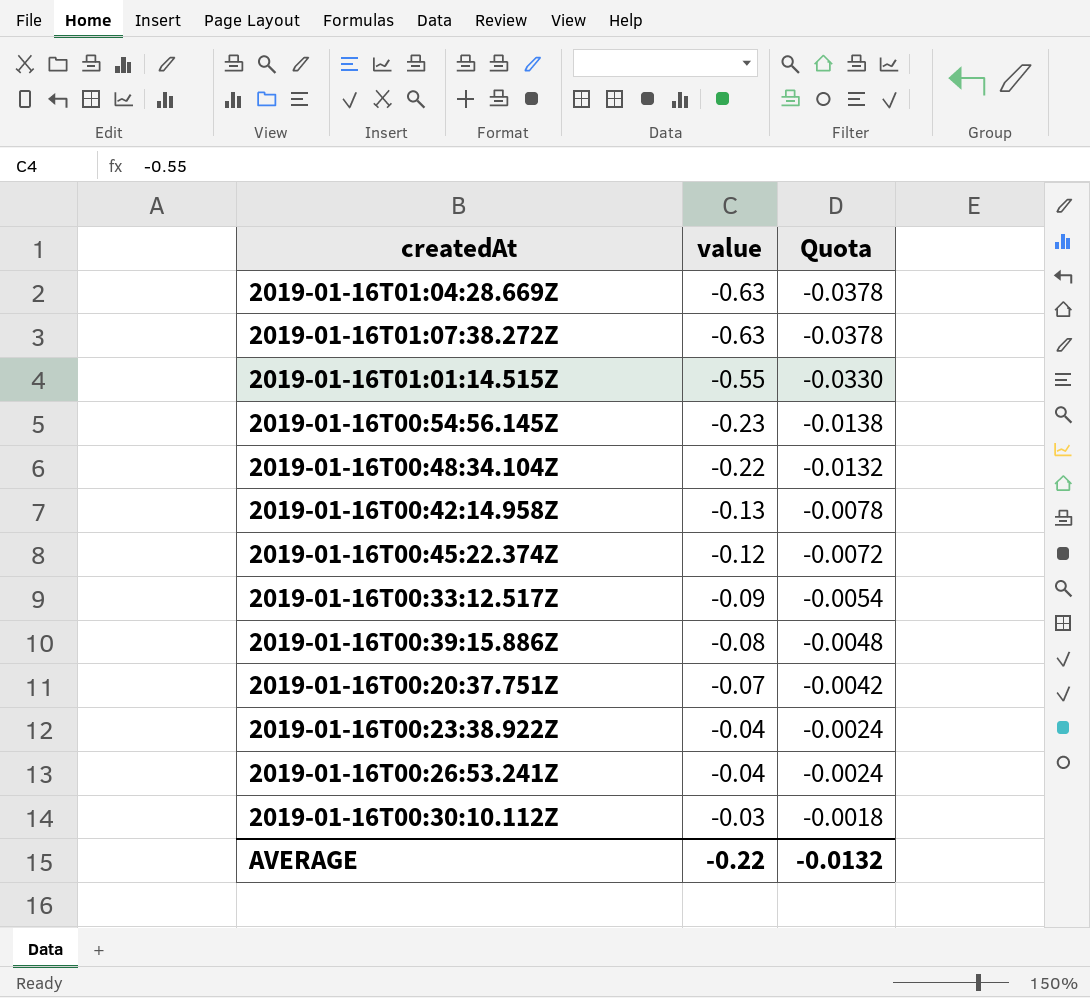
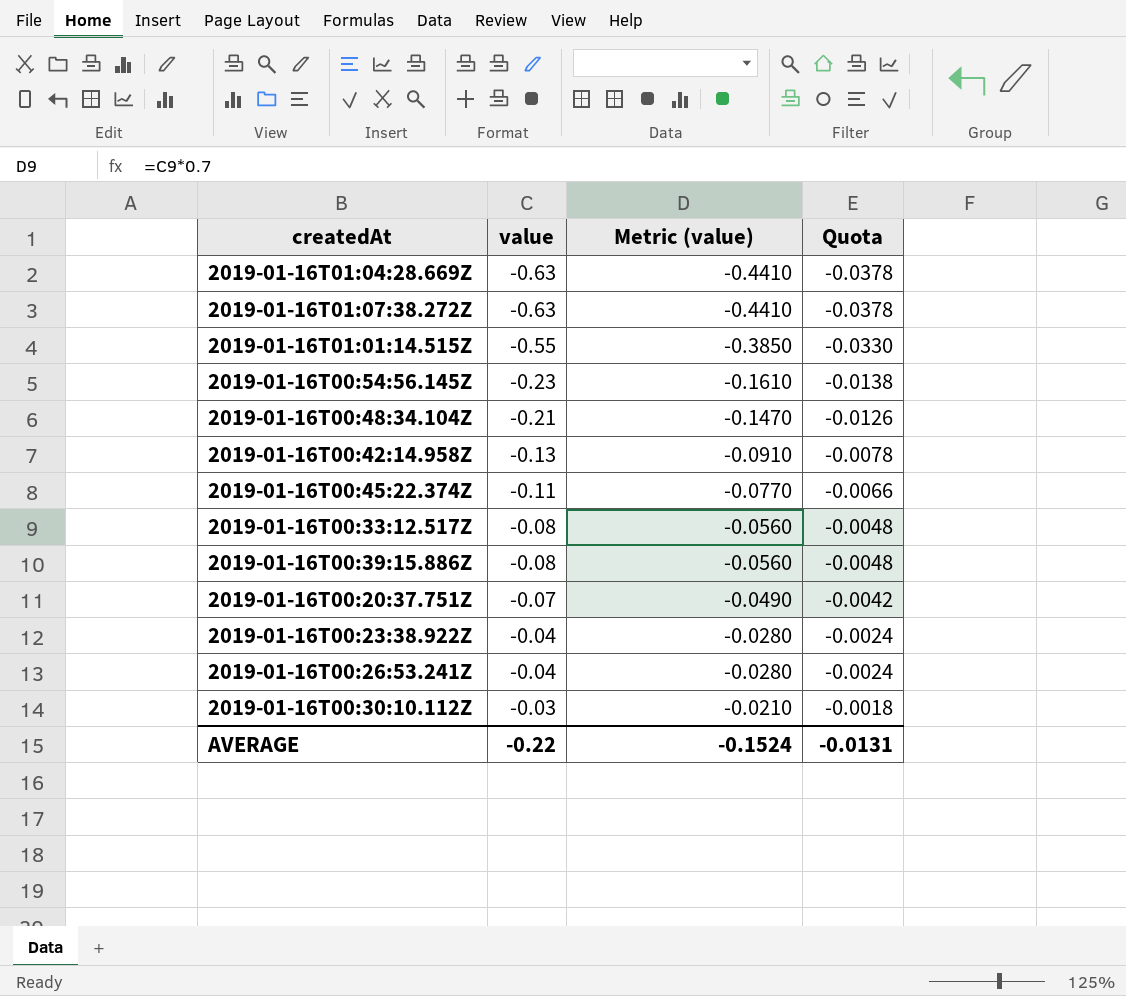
column Metric (value) | formula: none -> [value] * 0.7
2019-01-16T00:48:34.104Z | value: -0.22 -> -0.21
2019-01-16T00:48:34.104Z | Quota: -0.0132 -> -0.0126
2019-01-16T00:45:22.374Z | value: -0.12 -> -0.11
2019-01-16T00:45:22.374Z | Quota: -0.0072 -> -0.0066
2019-01-16T00:33:12.517Z | value: -0.09 -> -0.08
2019-01-16T00:33:12.517Z | Quota: -0.0054 -> -0.0048
AVERAGE | Quota: -0.0132 -> -0.0131

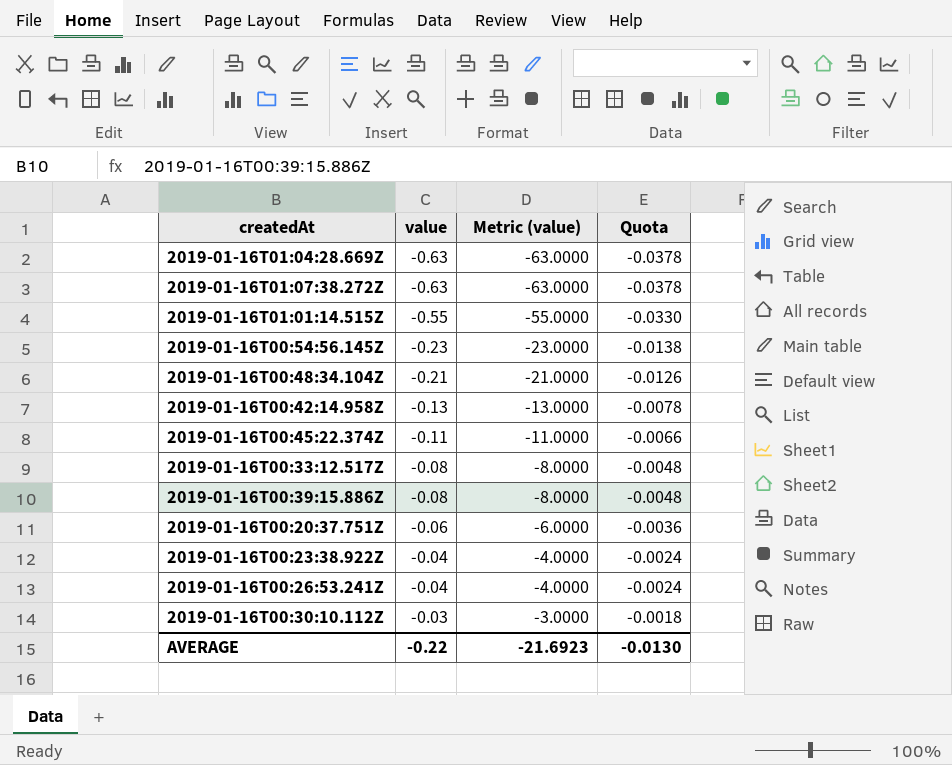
column Metric (value) | formula: [value] * 0.7 -> [value] * 100
2019-01-16T00:20:37.751Z | value: -0.07 -> -0.06
2019-01-16T00:20:37.751Z | Quota: -0.0042 -> -0.0036
AVERAGE | Metric (value): -0.1524 -> -21.6923
AVERAGE | Quota: -0.0131 -> -0.0130

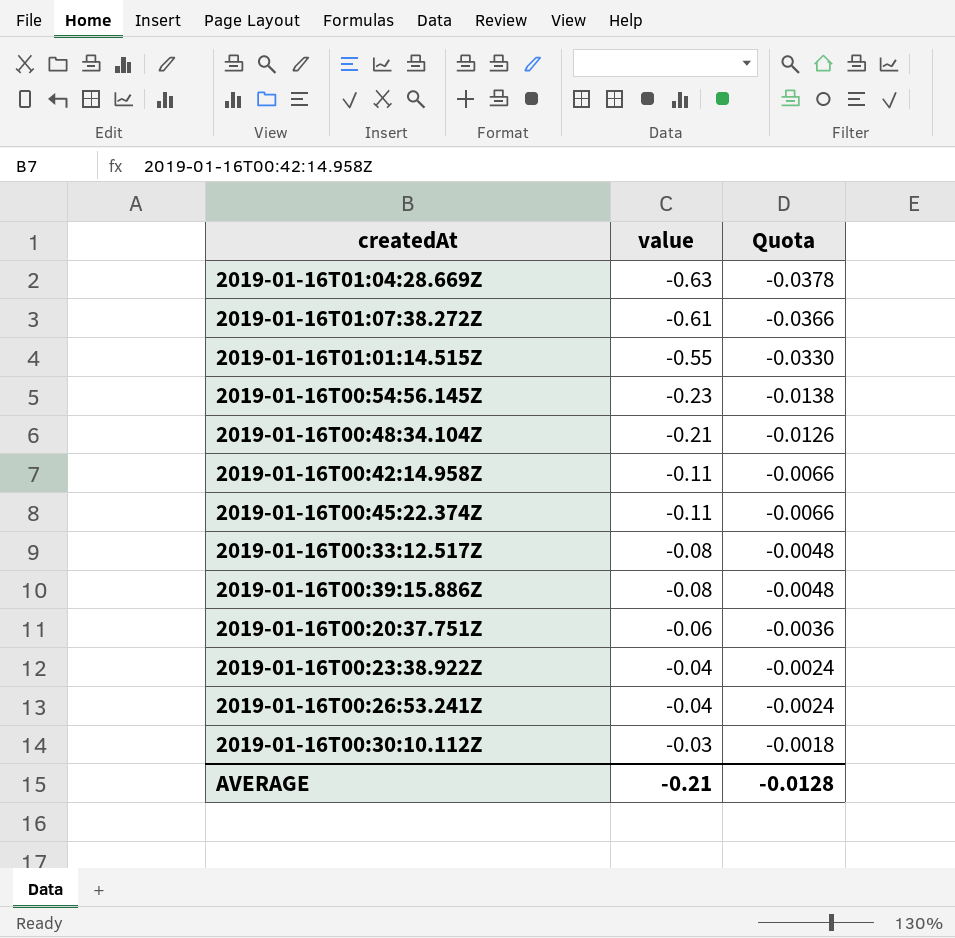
column Metric (value) | formula: [value] * 100 -> none
2019-01-16T01:07:38.272Z | value: -0.63 -> -0.61
2019-01-16T01:07:38.272Z | Quota: -0.0378 -> -0.0366
2019-01-16T00:42:14.958Z | value: -0.13 -> -0.11
2019-01-16T00:42:14.958Z | Quota: -0.0078 -> -0.0066
AVERAGE | value: -0.22 -> -0.21
AVERAGE | Quota: -0.0130 -> -0.0128

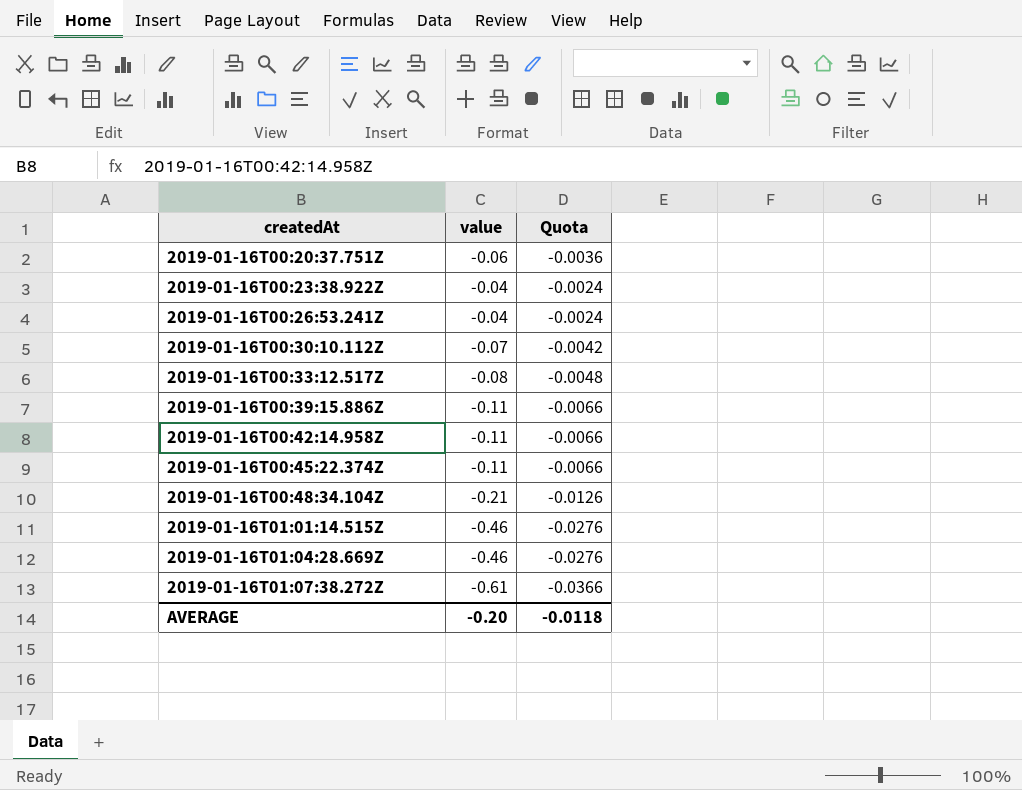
row order: value ascending -> createdAt ascending
row 2019-01-16T00:54:56.145Z: -0.23 | -0.0138 -> none
2019-01-16T00:30:10.112Z | value: -0.03 -> -0.07
2019-01-16T00:30:10.112Z | Quota: -0.0018 -> -0.0042
2019-01-16T00:39:15.886Z | value: -0.08 -> -0.11
2019-01-16T00:39:15.886Z | Quota: -0.0048 -> -0.0066
2019-01-16T01:01:14.515Z | value: -0.55 -> -0.46
2019-01-16T01:01:14.515Z | Quota: -0.0330 -> -0.0276
2019-01-16T01:04:28.669Z | value: -0.63 -> -0.46
2019-01-16T01:04:28.669Z | Quota: -0.0378 -> -0.0276
AVERAGE | value: -0.21 -> -0.20
AVERAGE | Quota: -0.0128 -> -0.0118

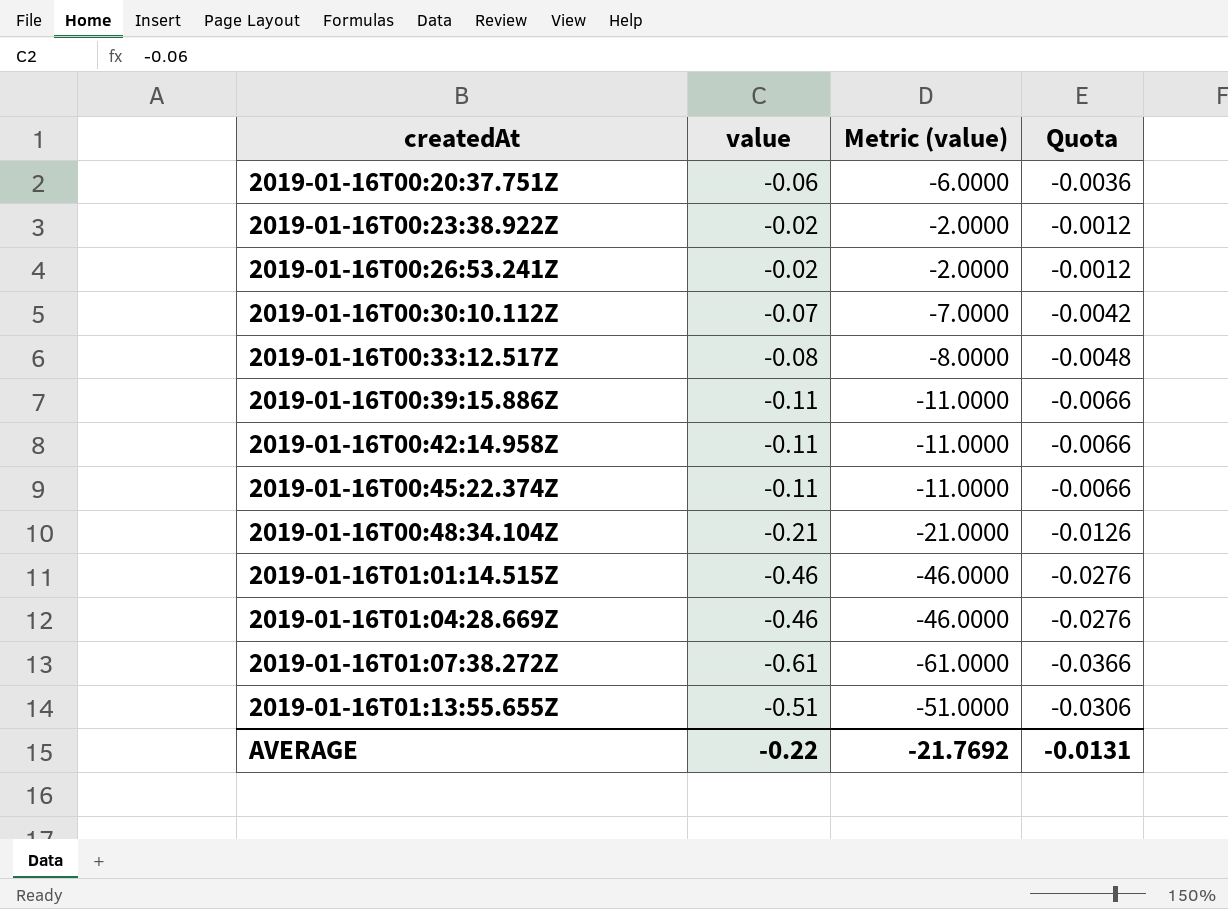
column Metric (value) | formula: none -> [value] * 100
2019-01-16T00:23:38.922Z | value: -0.04 -> -0.02
2019-01-16T00:23:38.922Z | Quota: -0.0024 -> -0.0012
2019-01-16T00:26:53.241Z | value: -0.04 -> -0.02
2019-01-16T00:26:53.241Z | Quota: -0.0024 -> -0.0012
row 2019-01-16T01:13:55.655Z: none -> -0.51 | -51.0000 | -0.0306
AVERAGE | value: -0.20 -> -0.22
AVERAGE | Quota: -0.0118 -> -0.0131

